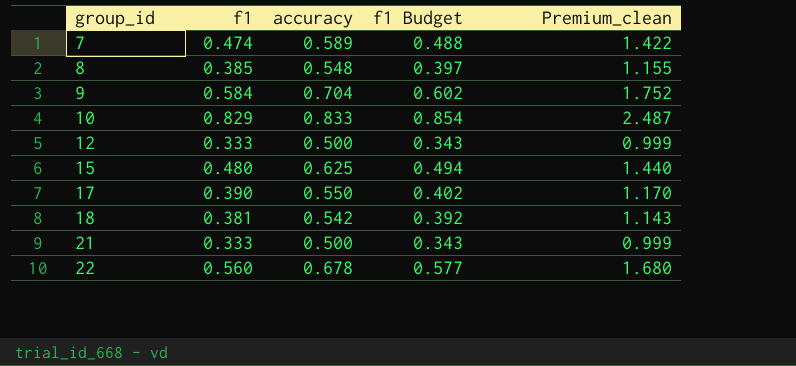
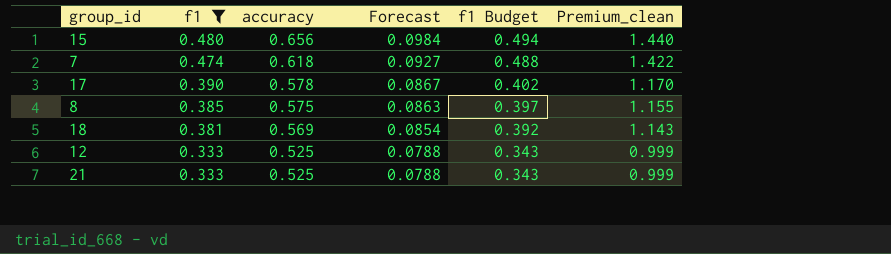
filter: none -> f1 <= 0.480
row order: group_id ascending -> f1 descending
column Forecast | formula: none -> [accuracy] * 0.15
15 | accuracy: 0.625 -> 0.656
7 | accuracy: 0.589 -> 0.618
17 | accuracy: 0.550 -> 0.578
8 | accuracy: 0.548 -> 0.575
18 | accuracy: 0.542 -> 0.569
12 | accuracy: 0.500 -> 0.525
21 | accuracy: 0.500 -> 0.525

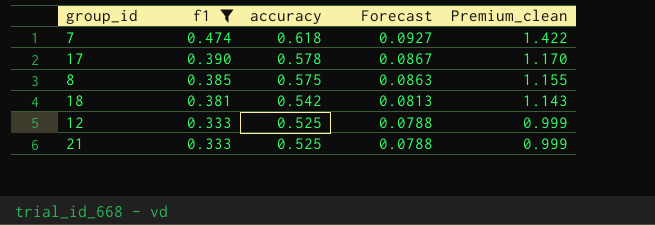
column f1 Budget | formula: [f1] * 1.03 -> none
row 15: 0.480 | 0.656 | 0.0984 | 0.494 | 1.440 -> none
18 | accuracy: 0.569 -> 0.542
18 | Forecast: 0.0854 -> 0.0813

